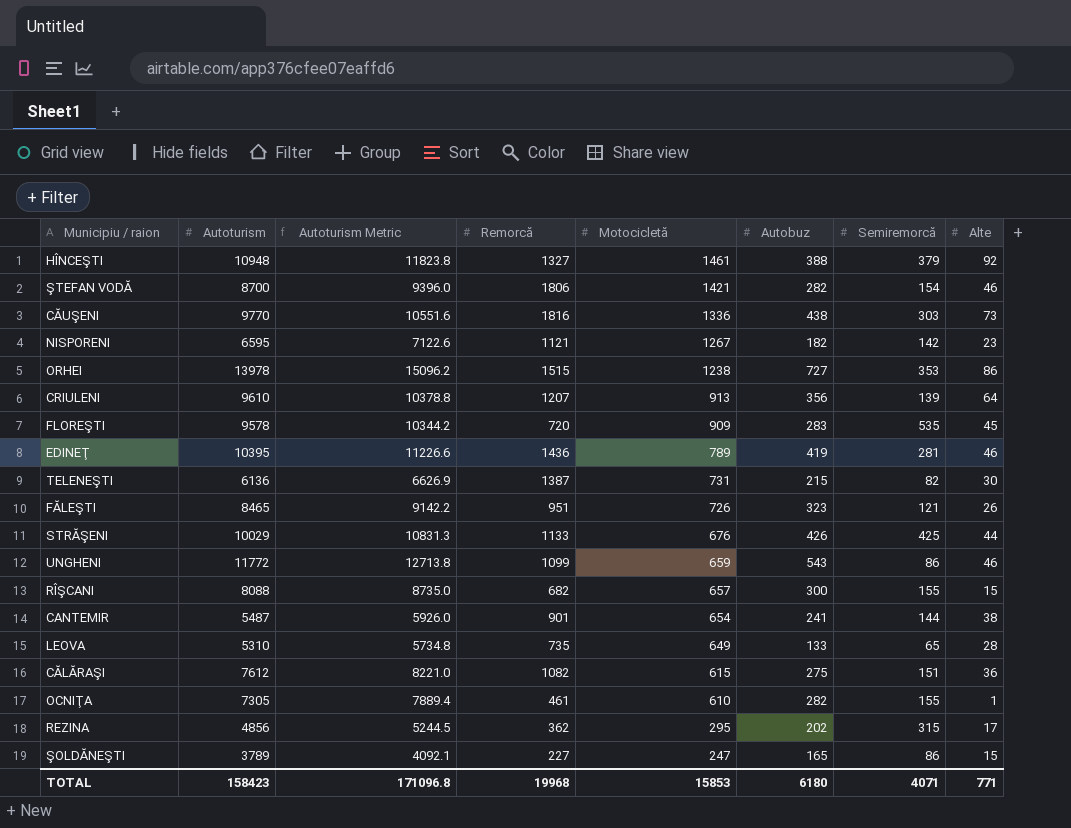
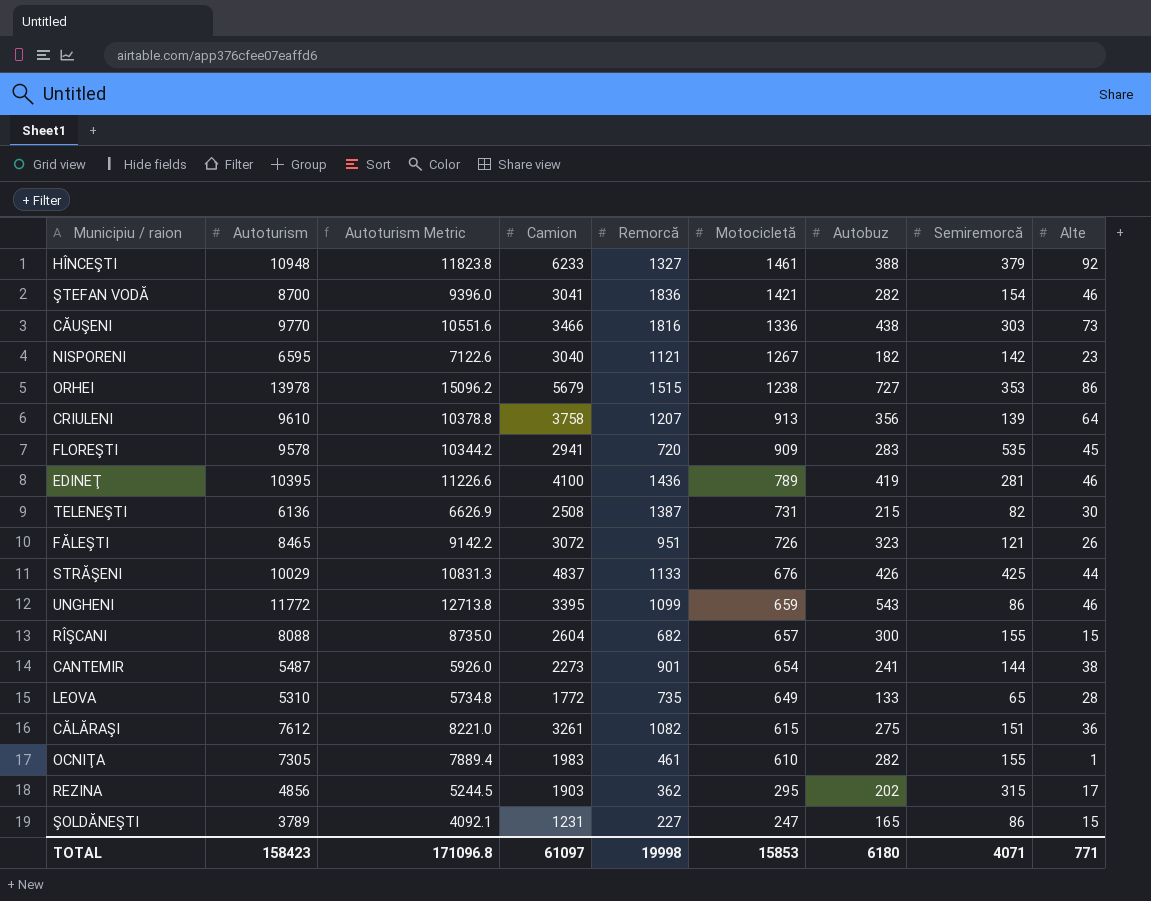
column Camion | position: none -> 4
ŞTEFAN VODĂ | Remorcă: 1806 -> 1836
TOTAL | Remorcă: 19968 -> 19998

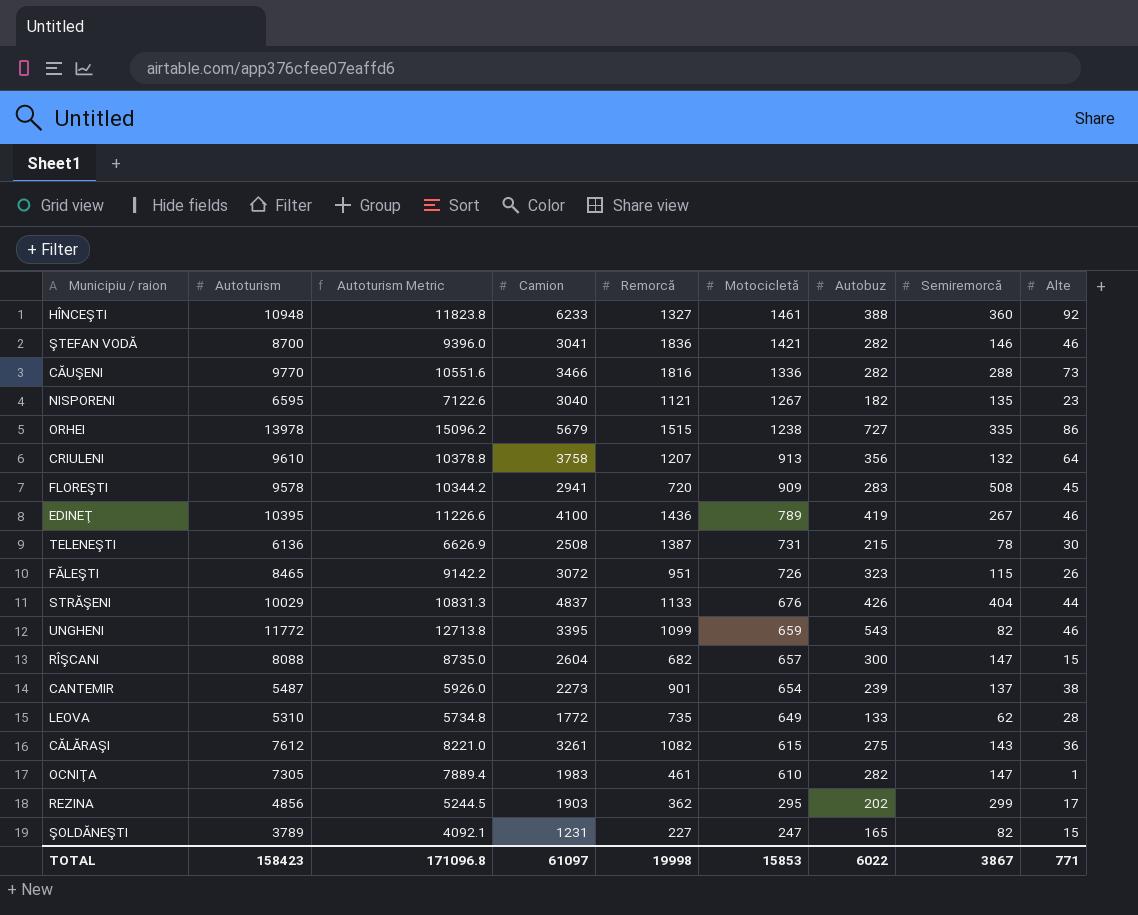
HÎNCEŞTI | Semiremorcă: 379 -> 360
ŞTEFAN VODĂ | Semiremorcă: 154 -> 146
CĂUŞENI | Autobuz: 438 -> 282
CĂUŞENI | Semiremorcă: 303 -> 288
NISPORENI | Semiremorcă: 142 -> 135
ORHEI | Semiremorcă: 353 -> 335
CRIULENI | Semiremorcă: 139 -> 132
FLOREŞTI | Semiremorcă: 535 -> 508
EDINEŢ | Semiremorcă: 281 -> 267
TELENEŞTI | Semiremorcă: 82 -> 78
FĂLEŞTI | Semiremorcă: 121 -> 115
STRĂŞENI | Semiremorcă: 425 -> 404
UNGHENI | Semiremorcă: 86 -> 82
RÎŞCANI | Semiremorcă: 155 -> 147
CANTEMIR | Autobuz: 241 -> 239
CANTEMIR | Semiremorcă: 144 -> 137
LEOVA | Semiremorcă: 65 -> 62
CĂLĂRAŞI | Semiremorcă: 151 -> 143
OCNIŢA | Semiremorcă: 155 -> 147
REZINA | Semiremorcă: 315 -> 299
ŞOLDĂNEŞTI | Semiremorcă: 86 -> 82
TOTAL | Autobuz: 6180 -> 6022
TOTAL | Semiremorcă: 4071 -> 3867

